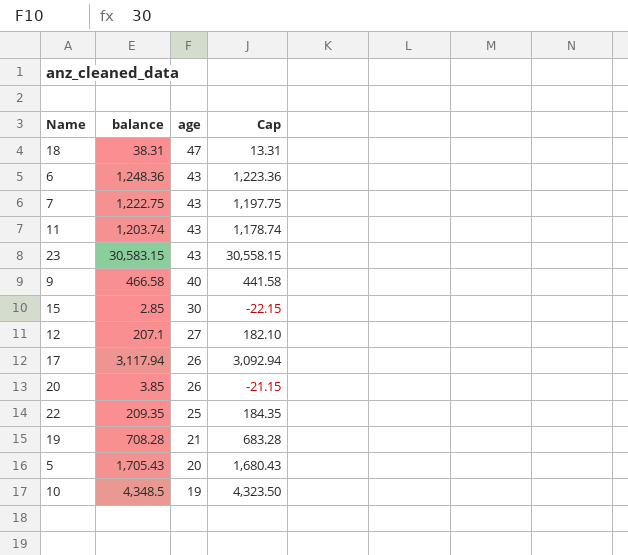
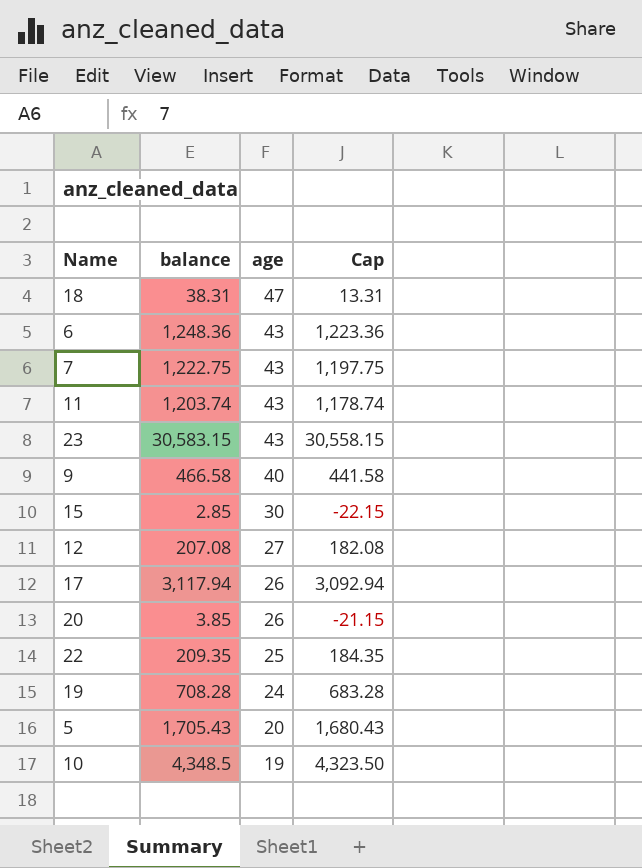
12 | balance: 207.1 -> 207.08
12 | Cap: 182.10 -> 182.08
19 | age: 21 -> 24

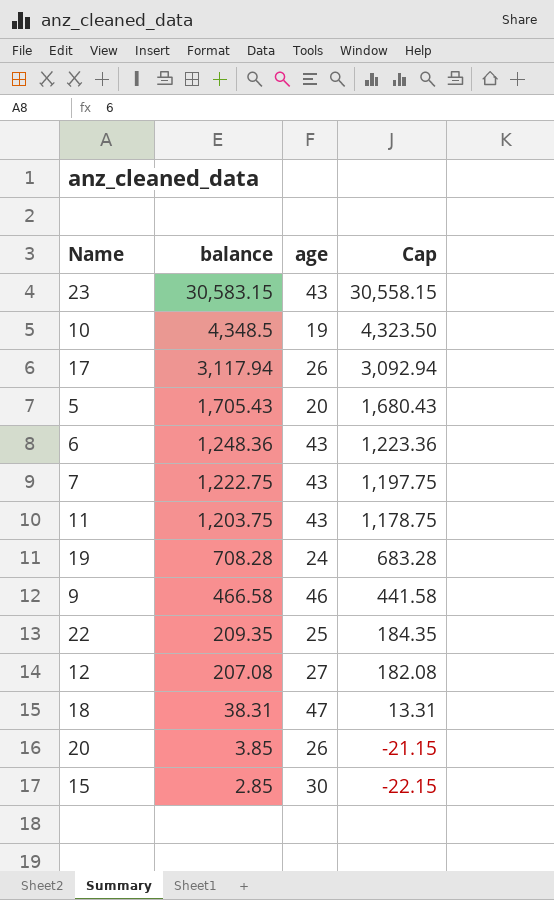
row order: age descending -> balance descending
11 | balance: 1,203.74 -> 1,203.75
11 | Cap: 1,178.74 -> 1,178.75
9 | age: 40 -> 46

